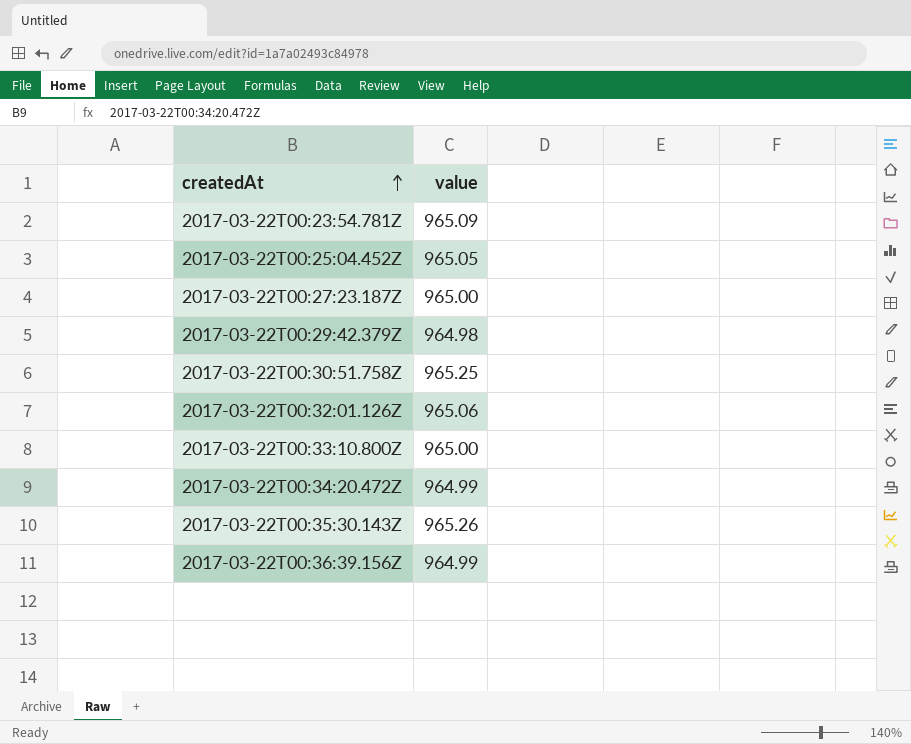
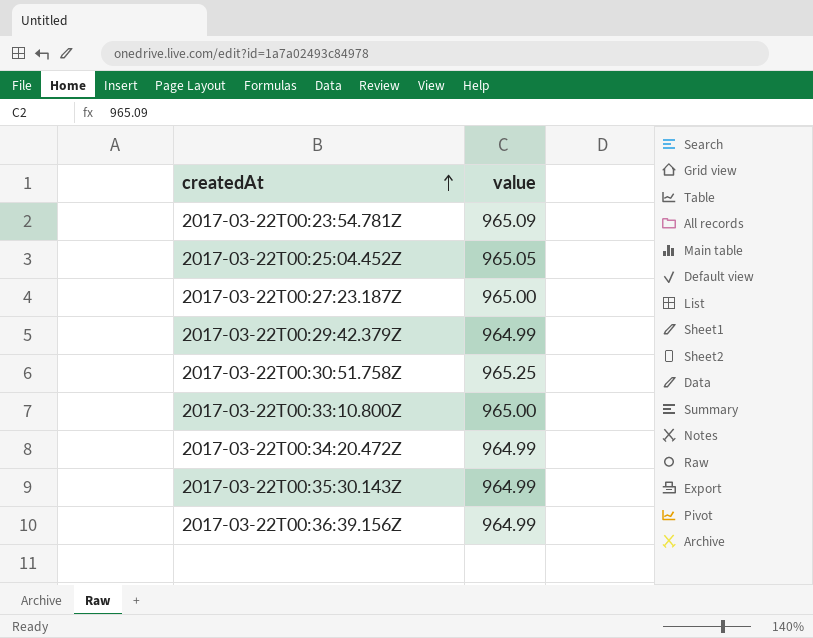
row 2017-03-22T00:32:01.126Z: 965.06 -> none
2017-03-22T00:29:42.379Z | value: 964.98 -> 964.99
2017-03-22T00:35:30.143Z | value: 965.26 -> 964.99

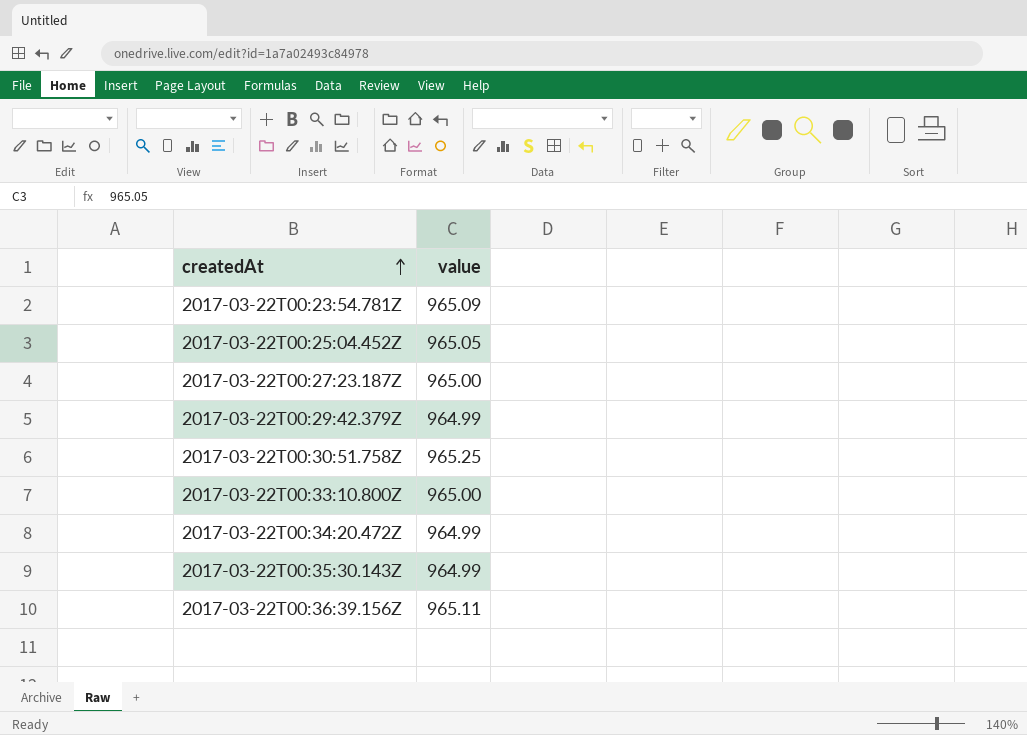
2017-03-22T00:36:39.156Z | value: 964.99 -> 965.11

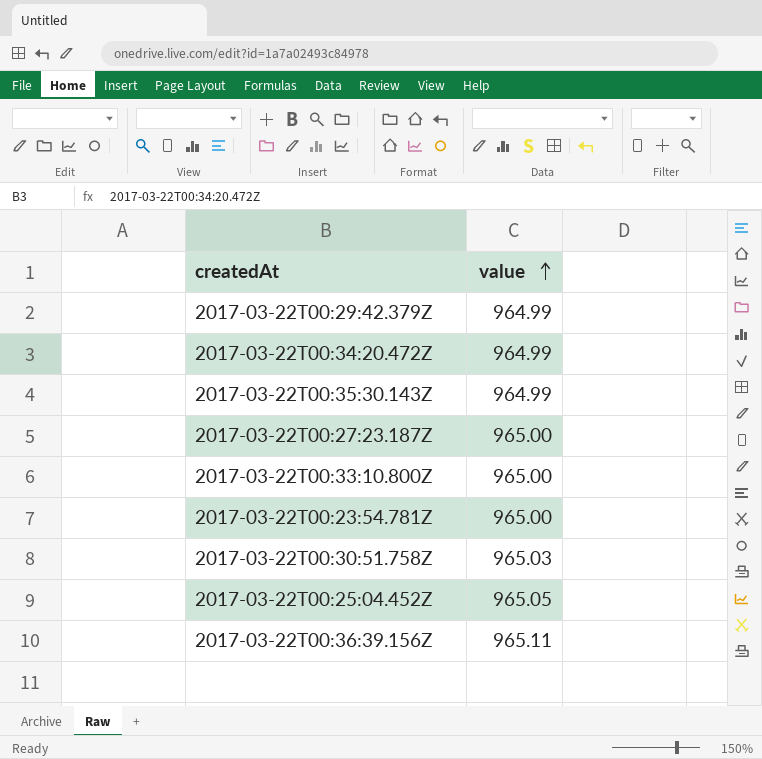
row order: createdAt ascending -> value ascending
2017-03-22T00:23:54.781Z | value: 965.09 -> 965.00
2017-03-22T00:30:51.758Z | value: 965.25 -> 965.03

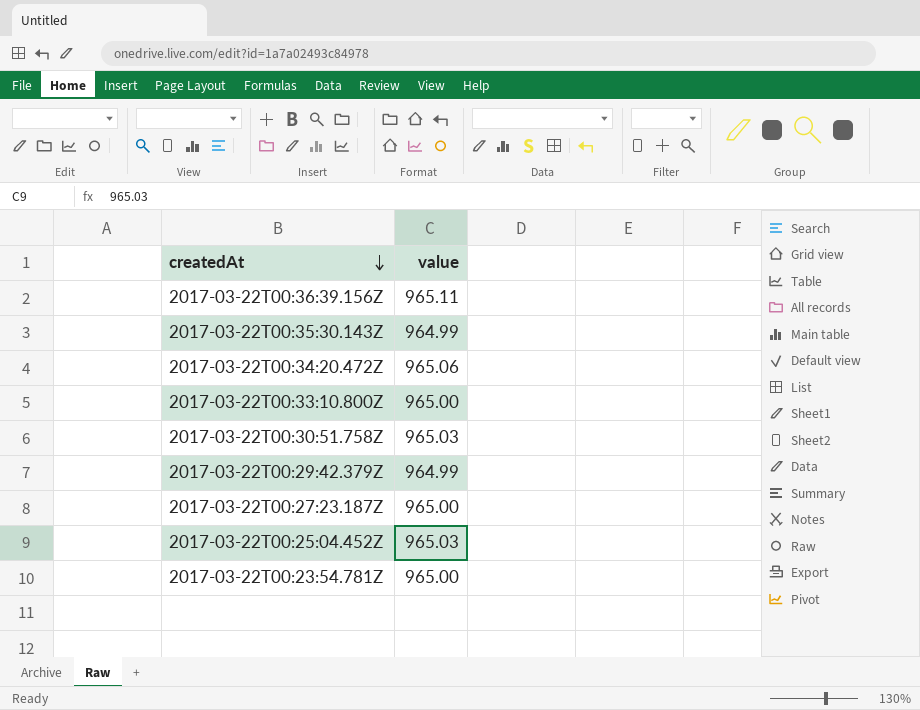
row order: value ascending -> createdAt descending
2017-03-22T00:34:20.472Z | value: 964.99 -> 965.06
2017-03-22T00:25:04.452Z | value: 965.05 -> 965.03

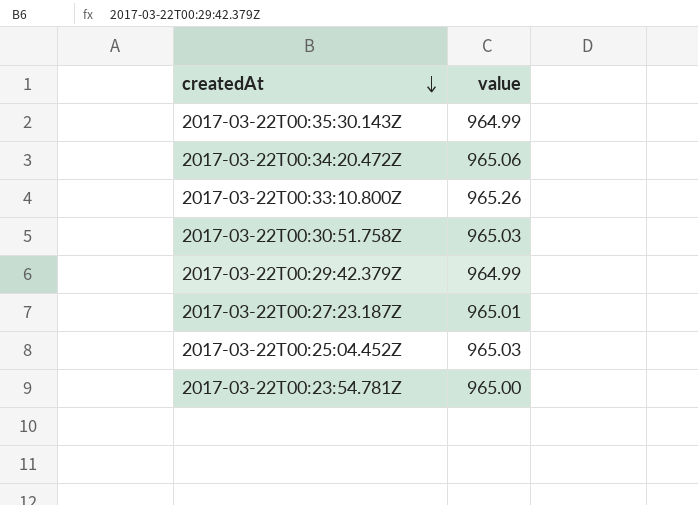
row 2017-03-22T00:36:39.156Z: 965.11 -> none
2017-03-22T00:33:10.800Z | value: 965.00 -> 965.26
2017-03-22T00:27:23.187Z | value: 965.00 -> 965.01

